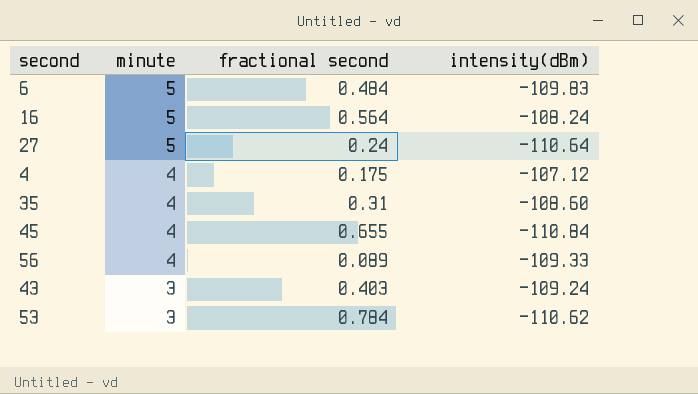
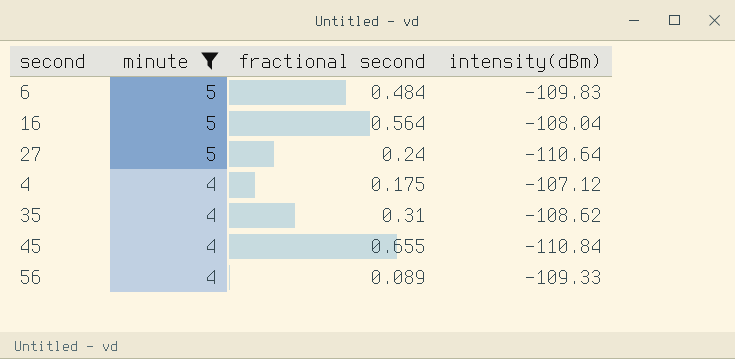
filter: none -> minute != 3
16 | intensity(dBm): -108.24 -> -108.04
35 | intensity(dBm): -108.60 -> -108.62

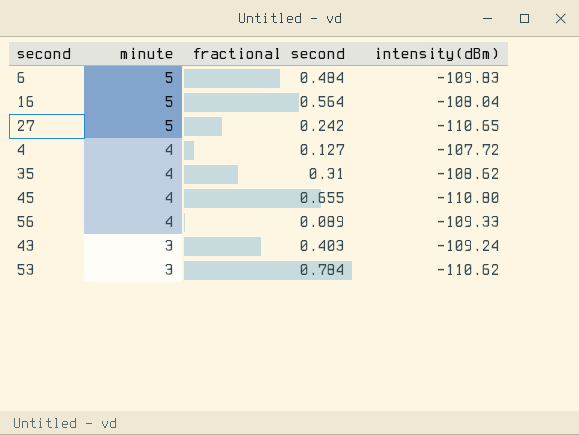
filter: minute != 3 -> none
27 | fractional second: 0.24 -> 0.242
27 | intensity(dBm): -110.64 -> -110.65
4 | fractional second: 0.175 -> 0.127
4 | intensity(dBm): -107.12 -> -107.72
45 | intensity(dBm): -110.84 -> -110.80

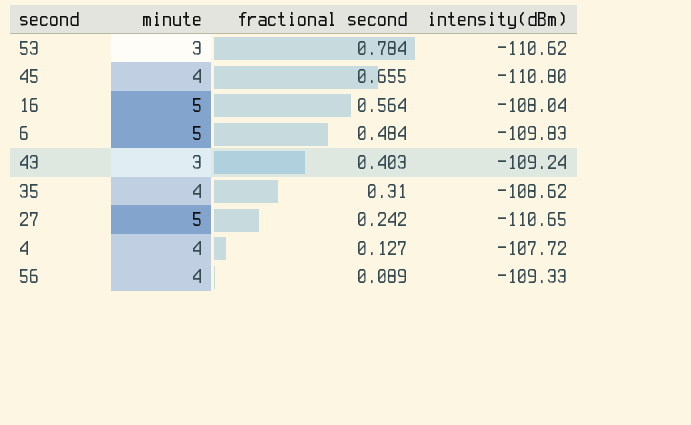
row order: minute descending -> fractional second descending

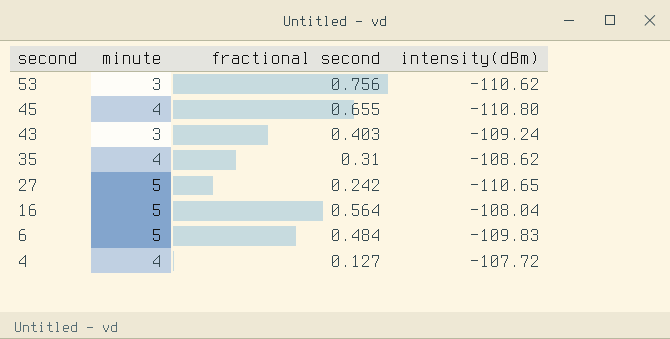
row order: fractional second descending -> second descending
row 56: 4 | 0.089 | -109.33 -> none
53 | fractional second: 0.784 -> 0.756

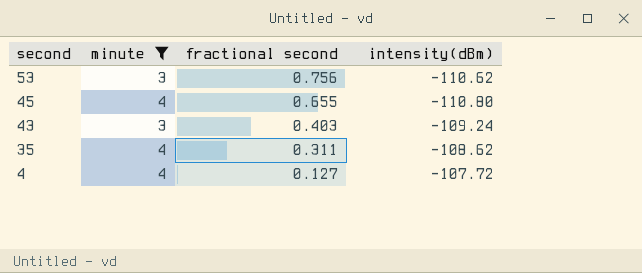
filter: none -> minute != 5
35 | fractional second: 0.31 -> 0.311

